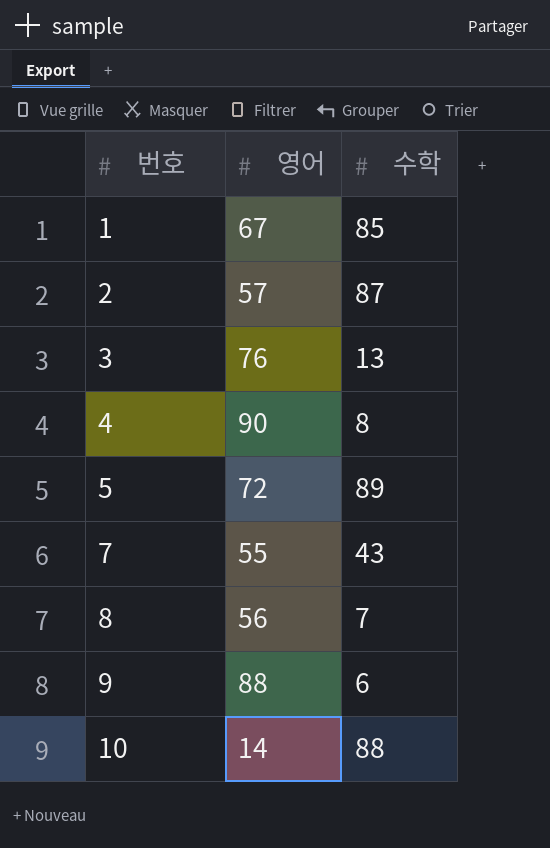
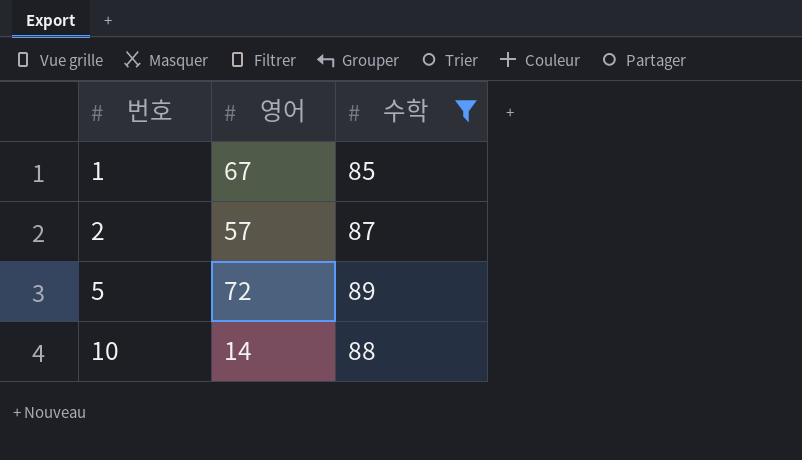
filter: none -> 수학 >= 85

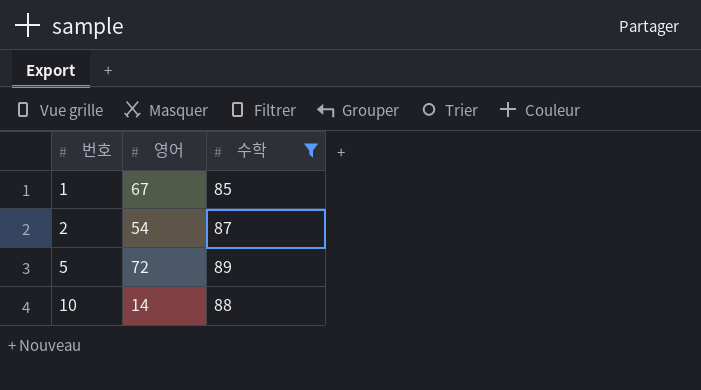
2 | 영어: 57 -> 54

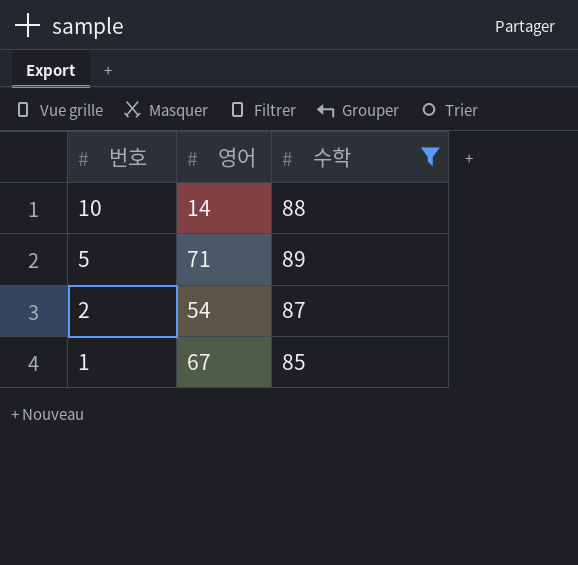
row order: 번호 ascending -> 번호 descending
5 | 영어: 72 -> 71

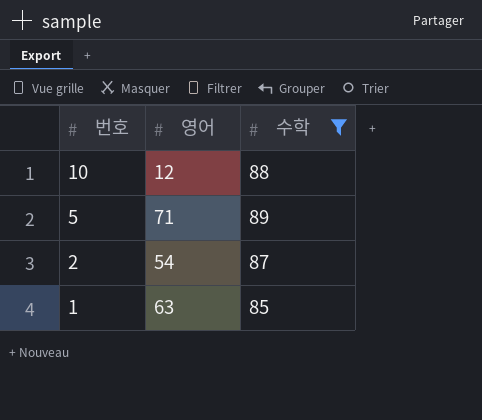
10 | 영어: 14 -> 12
1 | 영어: 67 -> 63

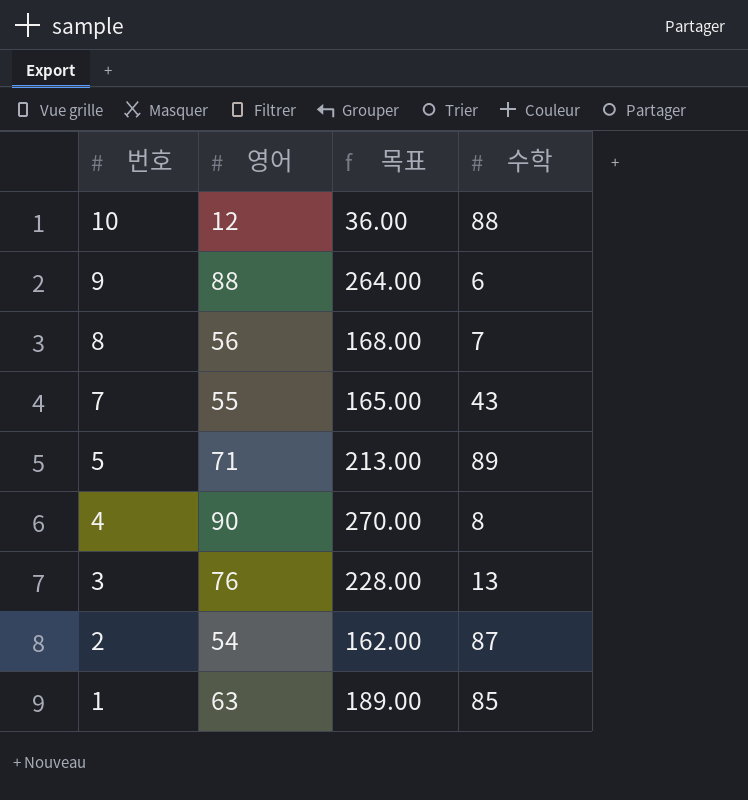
filter: 수학 >= 85 -> none
column 목표 | formula: none -> [영어] * 3

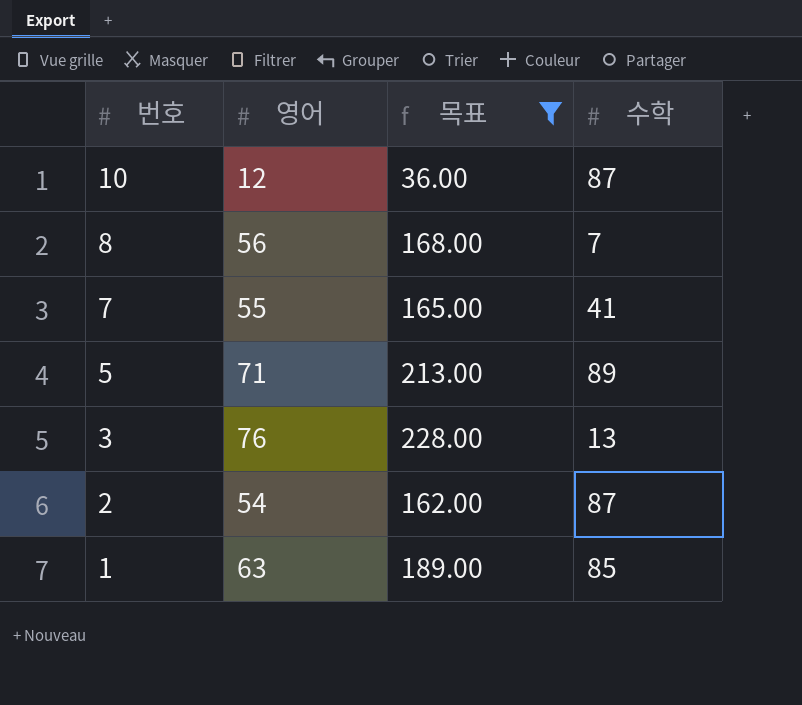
filter: none -> 목표 <= 228.00
10 | 수학: 88 -> 87
7 | 수학: 43 -> 41

